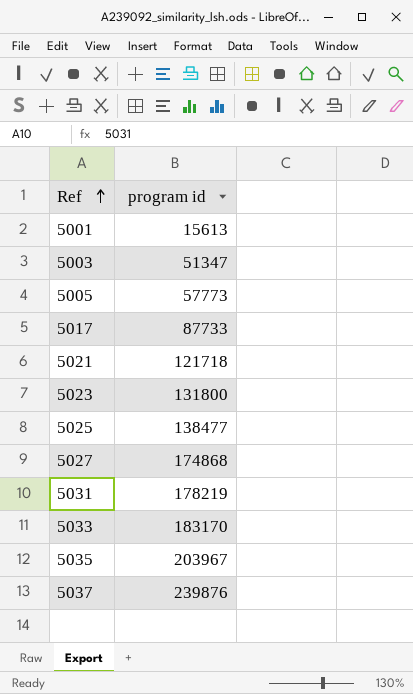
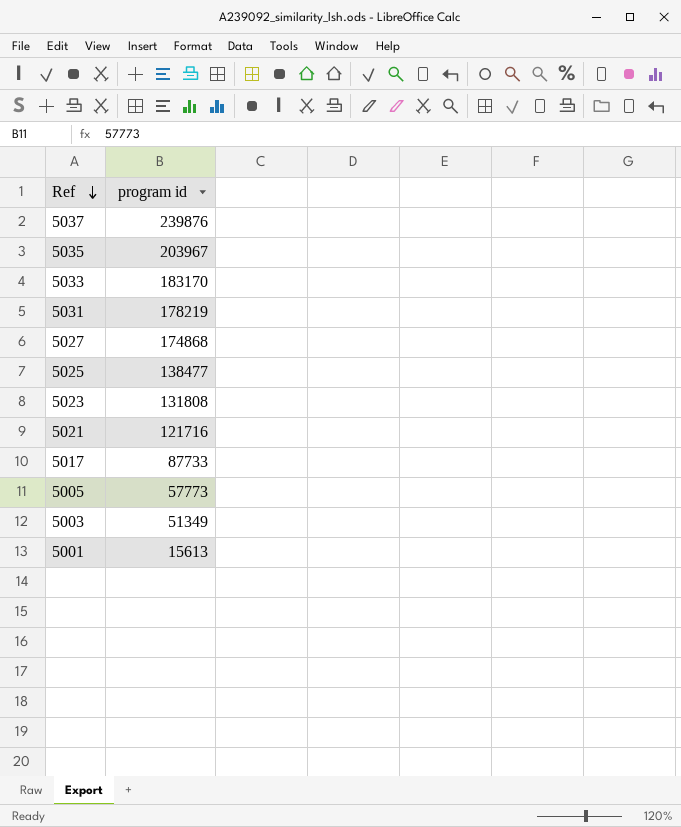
row order: Ref ascending -> Ref descending
5023 | program id: 131800 -> 131808
5021 | program id: 121718 -> 121716
5003 | program id: 51347 -> 51349

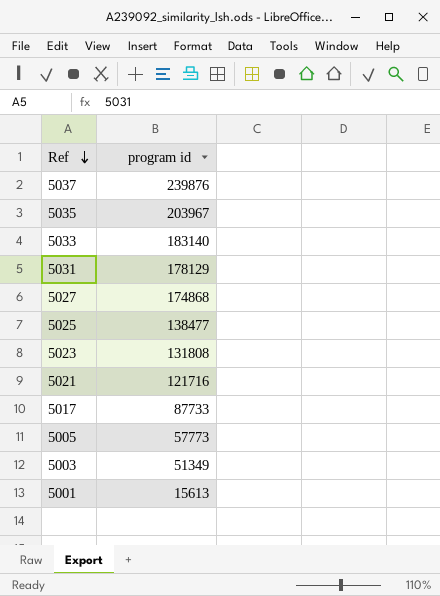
5033 | program id: 183170 -> 183140
5031 | program id: 178219 -> 178129

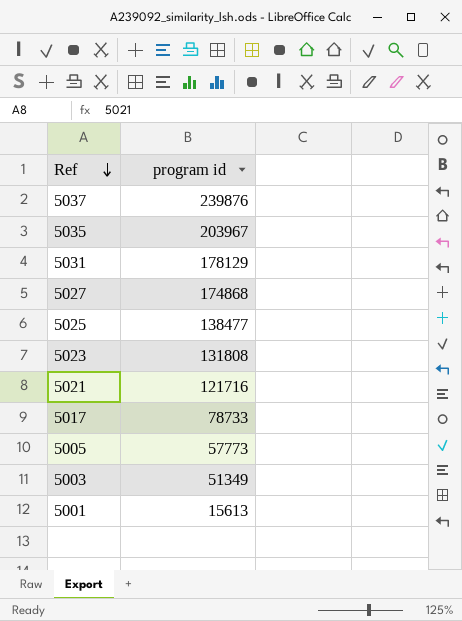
row 5033: 183140 -> none
5017 | program id: 87733 -> 78733

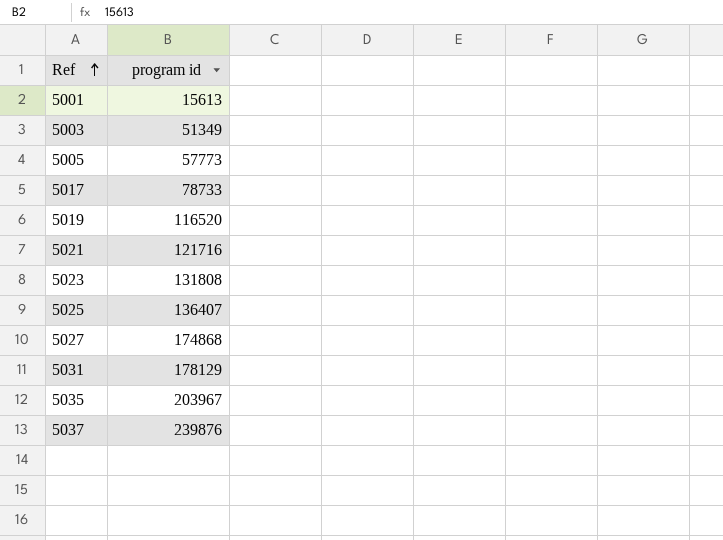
row order: Ref descending -> Ref ascending
row 5019: none -> 116520
5025 | program id: 138477 -> 136407

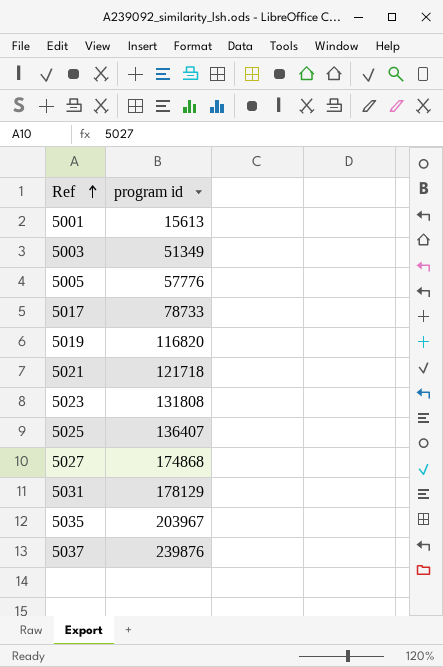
5005 | program id: 57773 -> 57776
5019 | program id: 116520 -> 116820
5021 | program id: 121716 -> 121718

